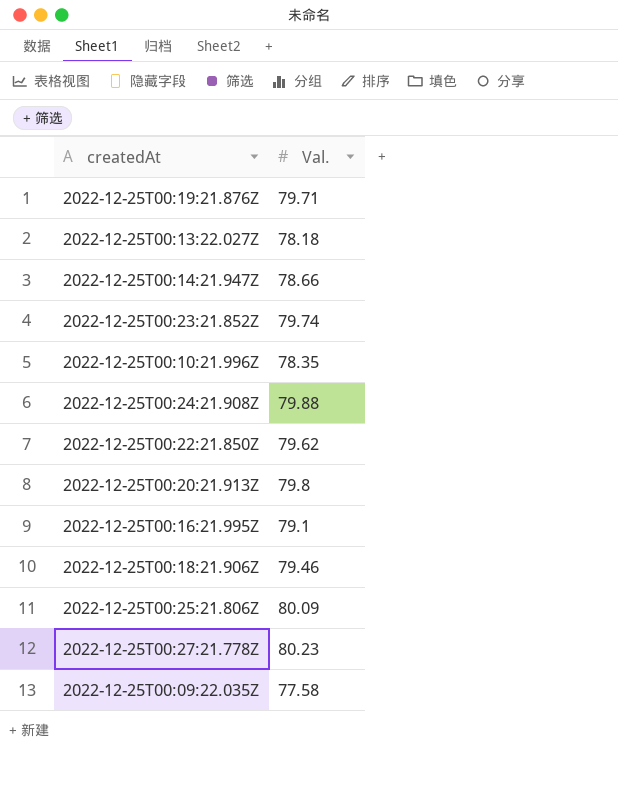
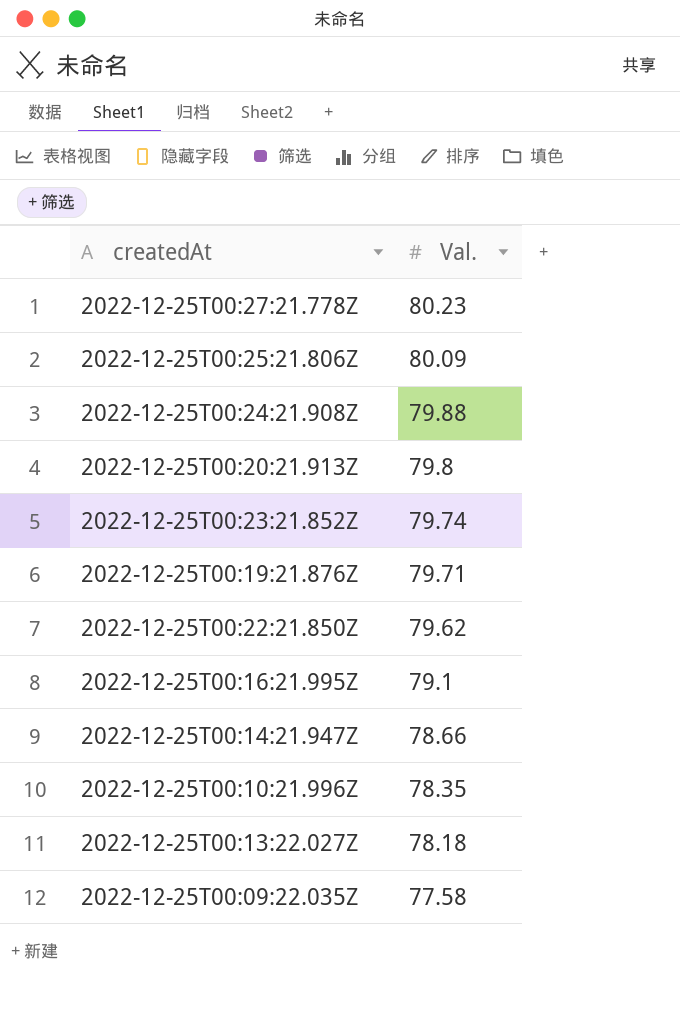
row order: none -> Val. descending
row 2022-12-25T00:18:21.906Z: 79.46 -> none

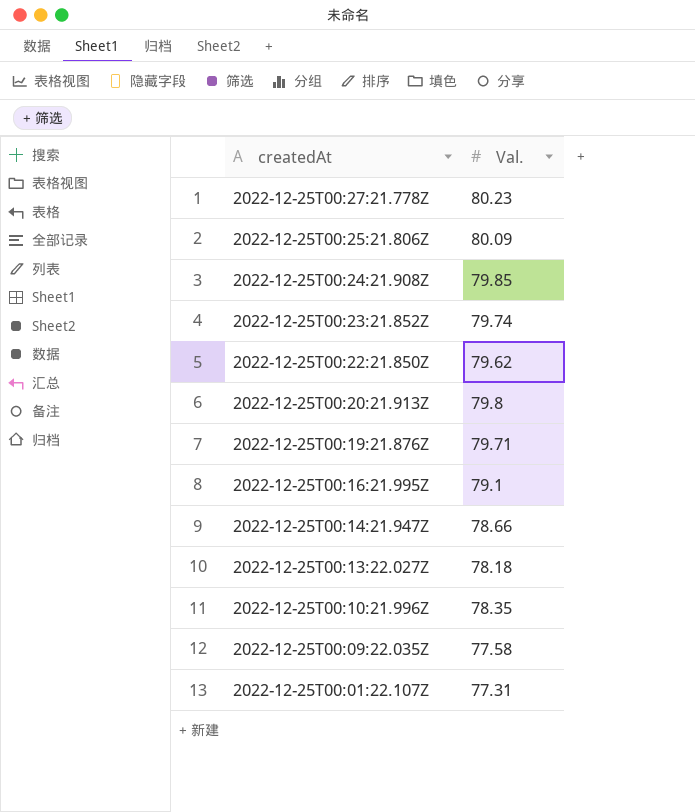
row order: Val. descending -> createdAt descending
2022-12-25T00:24:21.908Z | Val.: 79.88 -> 79.85
row 2022-12-25T00:01:22.107Z: none -> 77.31

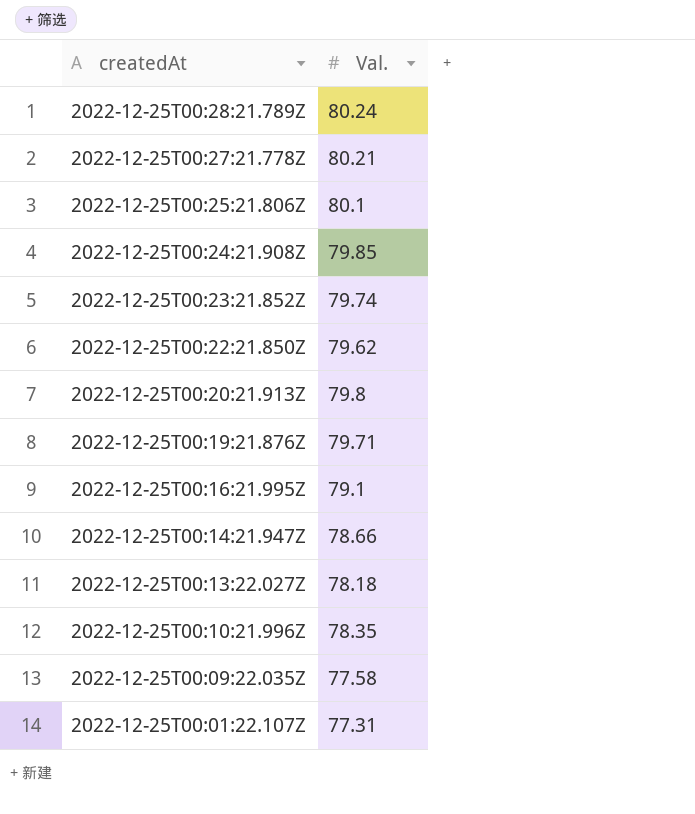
row 2022-12-25T00:28:21.789Z: none -> 80.24
2022-12-25T00:27:21.778Z | Val.: 80.23 -> 80.21
2022-12-25T00:25:21.806Z | Val.: 80.09 -> 80.1

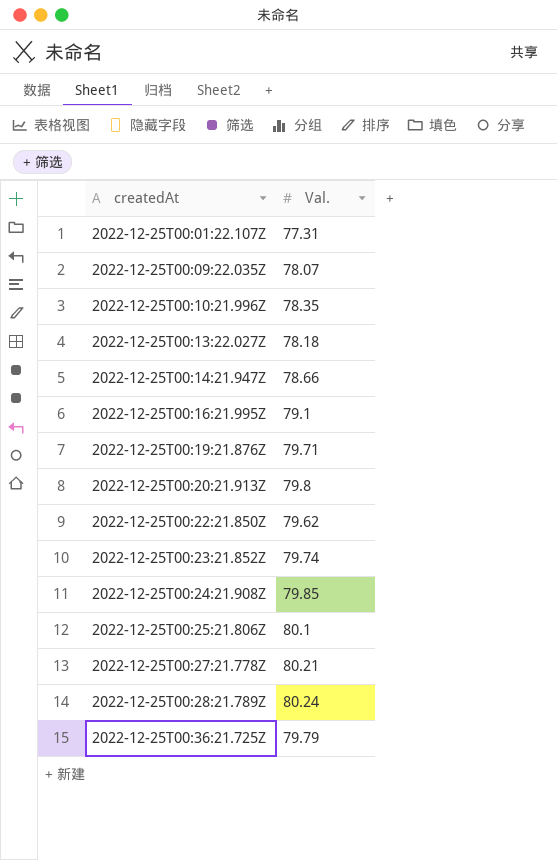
row order: createdAt descending -> createdAt ascending
2022-12-25T00:09:22.035Z | Val.: 77.58 -> 78.07
row 2022-12-25T00:36:21.725Z: none -> 79.79

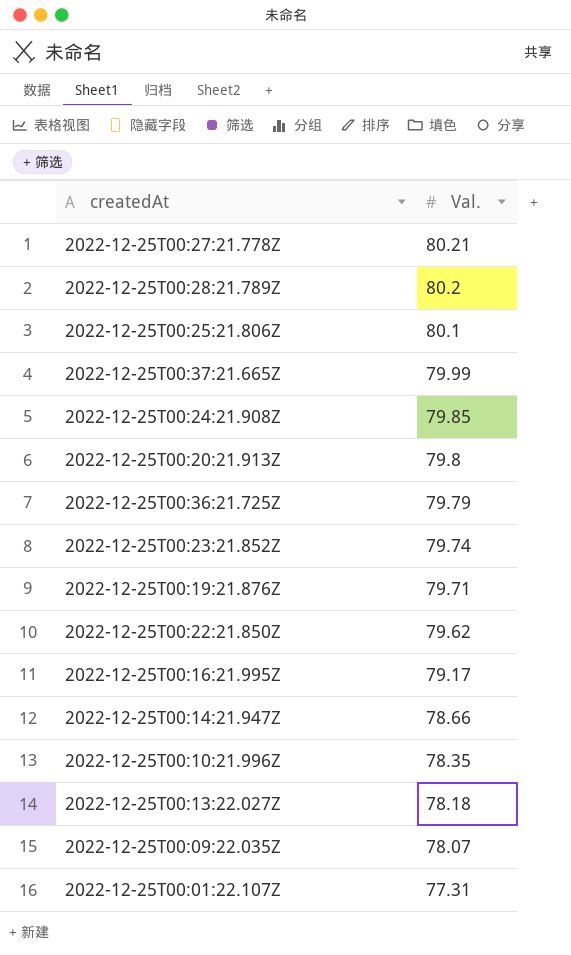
row order: createdAt ascending -> Val. descending
2022-12-25T00:28:21.789Z | Val.: 80.24 -> 80.2
row 2022-12-25T00:37:21.665Z: none -> 79.99
2022-12-25T00:16:21.995Z | Val.: 79.1 -> 79.17

